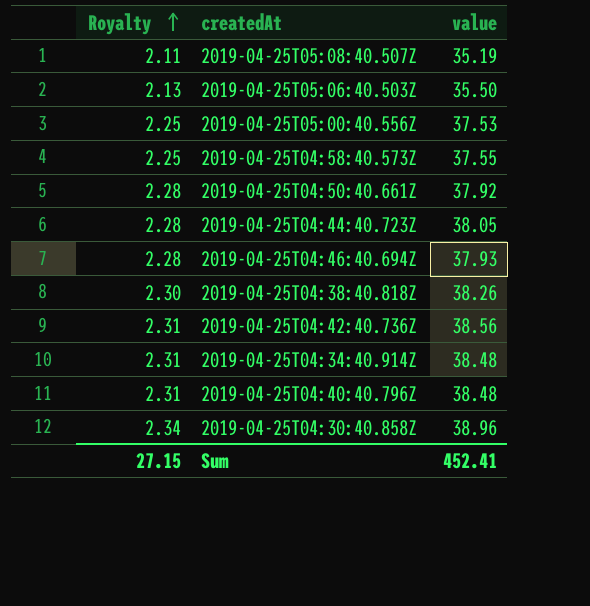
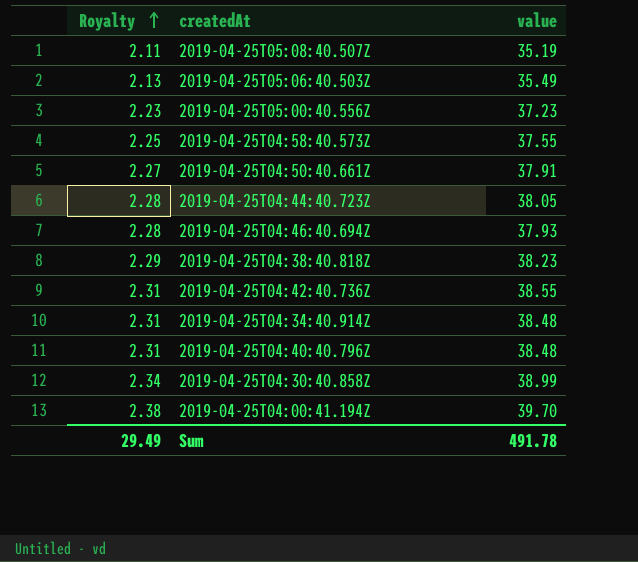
2019-04-25T05:06:40.503Z | value: 35.50 -> 35.49
2019-04-25T05:00:40.556Z | Royalty: 2.25 -> 2.23
2019-04-25T05:00:40.556Z | value: 37.53 -> 37.23
2019-04-25T04:50:40.661Z | Royalty: 2.28 -> 2.27
2019-04-25T04:50:40.661Z | value: 37.92 -> 37.91
2019-04-25T04:38:40.818Z | Royalty: 2.30 -> 2.29
2019-04-25T04:38:40.818Z | value: 38.26 -> 38.23
2019-04-25T04:42:40.736Z | value: 38.56 -> 38.55
2019-04-25T04:30:40.858Z | value: 38.96 -> 38.99
row 2019-04-25T04:00:41.194Z: none -> 2.38 | 39.70
Sum | Royalty: 27.15 -> 29.49
Sum | value: 452.41 -> 491.78

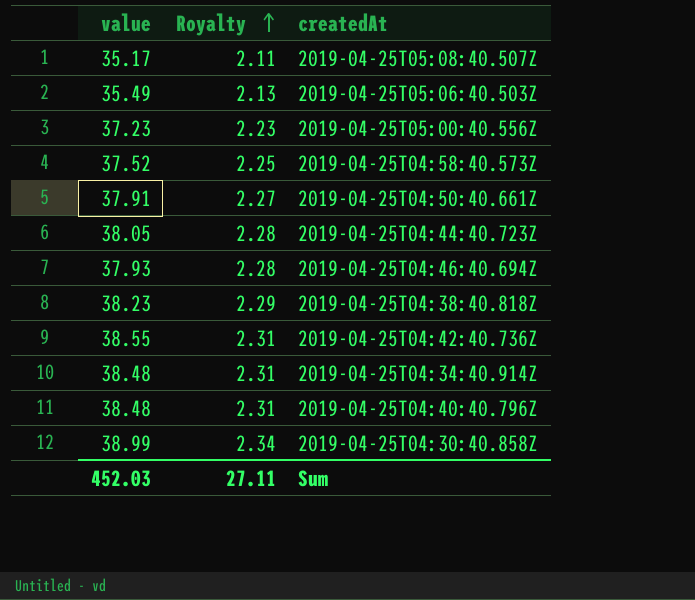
column value | position: 3 -> 1
row 2019-04-25T04:00:41.194Z: 2.38 | 39.70 -> none
2019-04-25T05:08:40.507Z | value: 35.19 -> 35.17
2019-04-25T04:58:40.573Z | value: 37.55 -> 37.52
Sum | value: 491.78 -> 452.03
Sum | Royalty: 29.49 -> 27.11

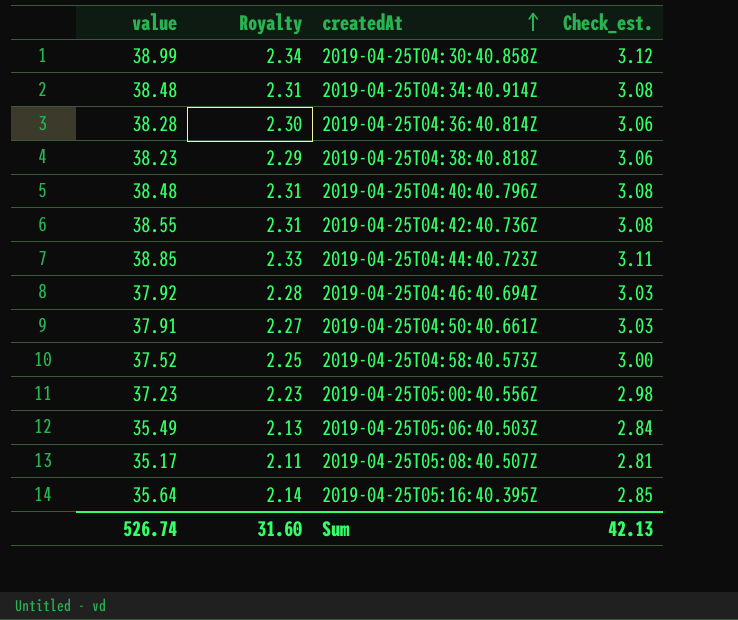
row order: Royalty ascending -> createdAt ascending
column Check_est. | formula: none -> [value] * 0.08
row 2019-04-25T04:36:40.814Z: none -> 38.28 | 2.30 | 3.06
2019-04-25T04:44:40.723Z | value: 38.05 -> 38.85
2019-04-25T04:44:40.723Z | Royalty: 2.28 -> 2.33
2019-04-25T04:46:40.694Z | value: 37.93 -> 37.92
row 2019-04-25T05:16:40.395Z: none -> 35.64 | 2.14 | 2.85
Sum | value: 452.03 -> 526.74
Sum | Royalty: 27.11 -> 31.60

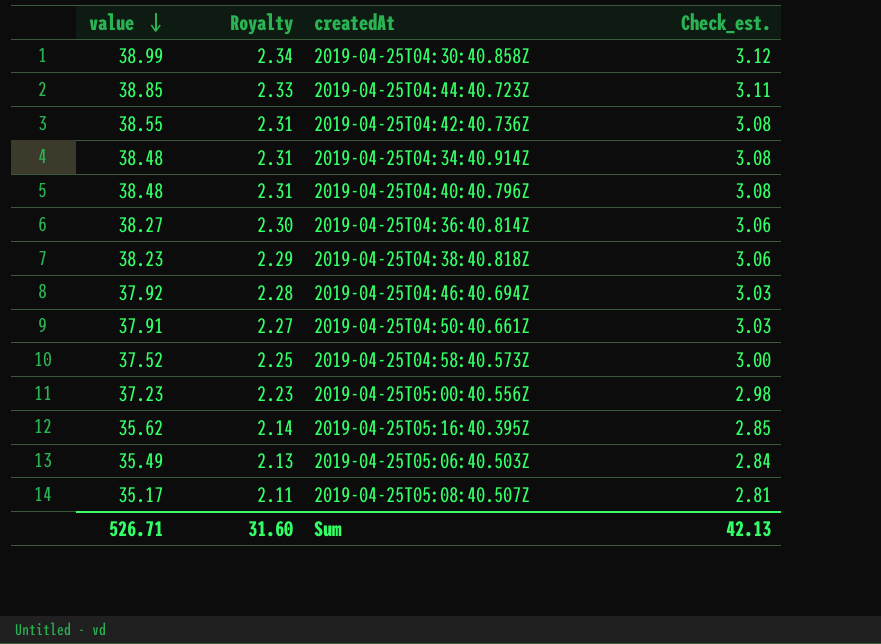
row order: createdAt ascending -> value descending
2019-04-25T04:36:40.814Z | value: 38.28 -> 38.27
2019-04-25T05:16:40.395Z | value: 35.64 -> 35.62
Sum | value: 526.74 -> 526.71

